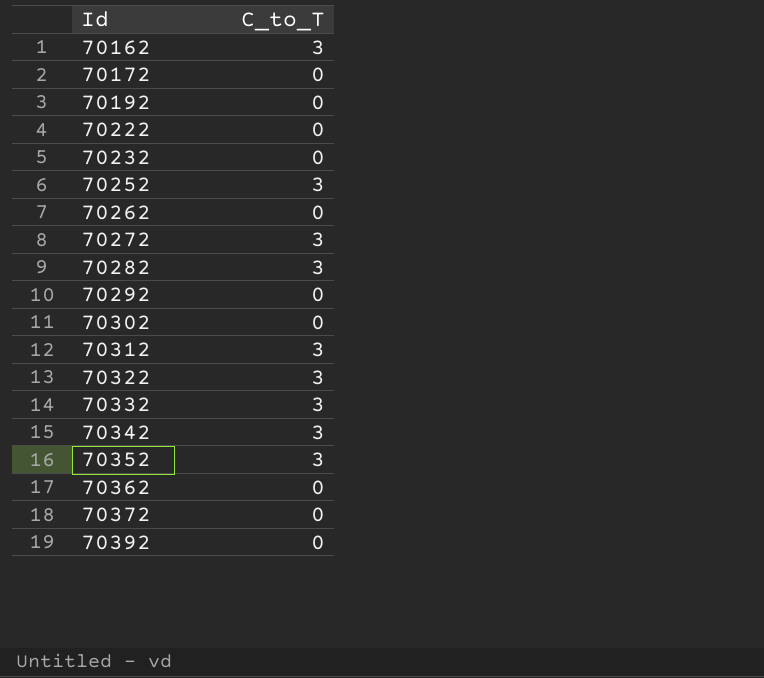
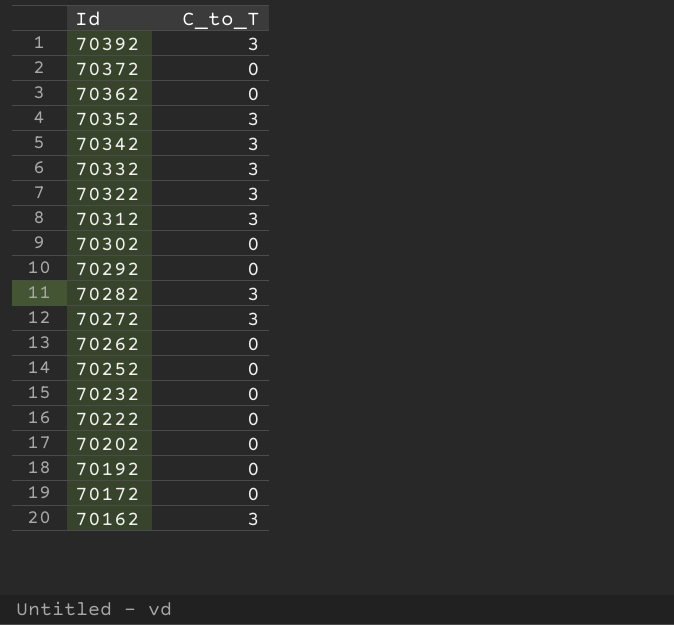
row order: Id ascending -> Id descending
70392 | C_to_T: 0 -> 3
70252 | C_to_T: 3 -> 0
row 70202: none -> 0

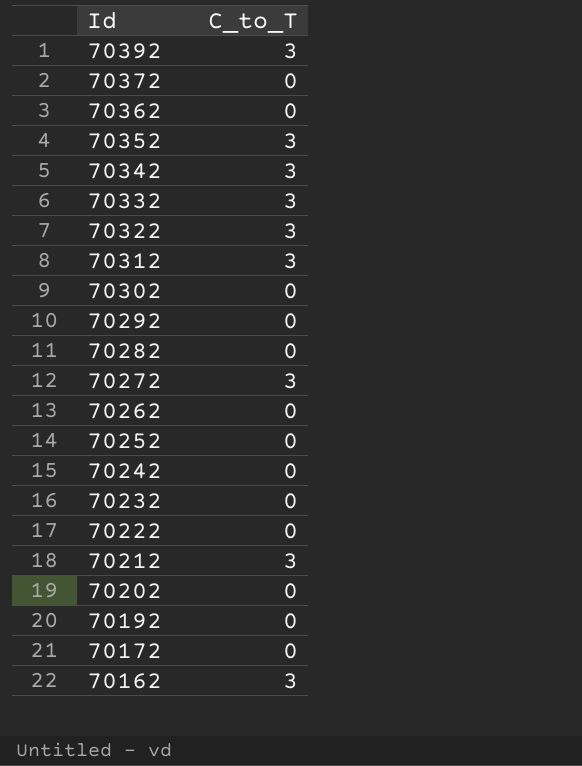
70282 | C_to_T: 3 -> 0
row 70242: none -> 0
row 70212: none -> 3

